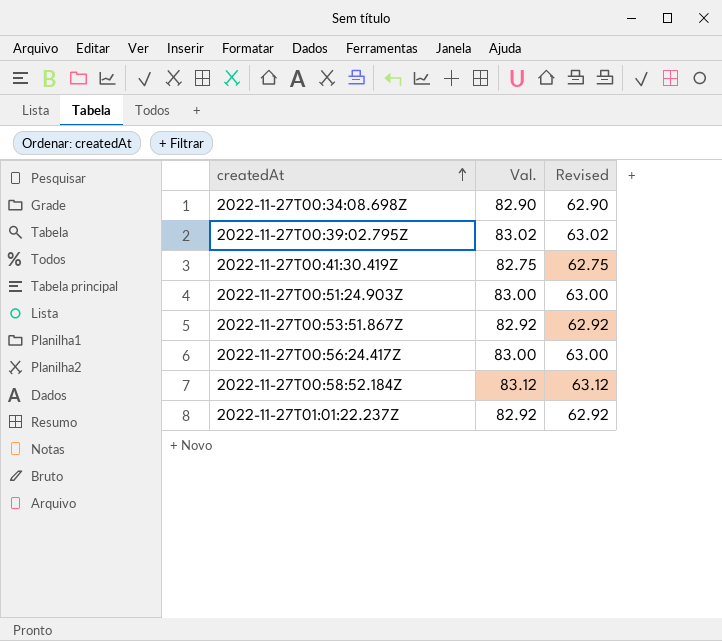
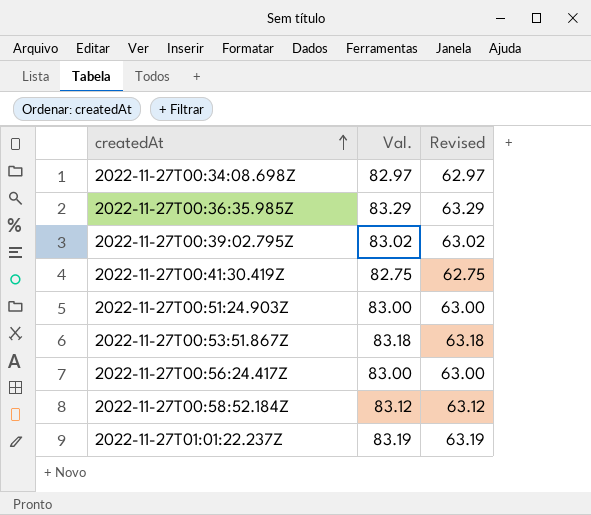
2022-11-27T00:34:08.698Z | Val.: 82.90 -> 82.97
2022-11-27T00:34:08.698Z | Revised: 62.90 -> 62.97
row 2022-11-27T00:36:35.985Z: none -> 83.29 | 63.29
2022-11-27T00:53:51.867Z | Val.: 82.92 -> 83.18
2022-11-27T00:53:51.867Z | Revised: 62.92 -> 63.18
2022-11-27T01:01:22.237Z | Val.: 82.92 -> 83.19
2022-11-27T01:01:22.237Z | Revised: 62.92 -> 63.19

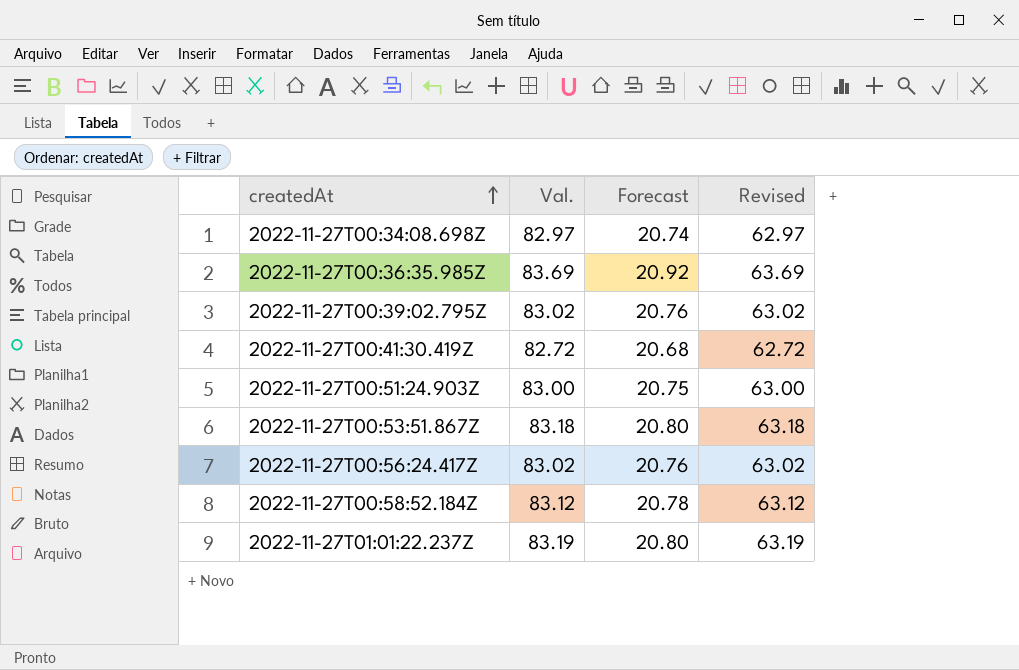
column Forecast | formula: none -> [Val.] * 0.25
2022-11-27T00:36:35.985Z | Val.: 83.29 -> 83.69
2022-11-27T00:36:35.985Z | Revised: 63.29 -> 63.69
2022-11-27T00:41:30.419Z | Val.: 82.75 -> 82.72
2022-11-27T00:41:30.419Z | Revised: 62.75 -> 62.72
2022-11-27T00:56:24.417Z | Val.: 83.00 -> 83.02
2022-11-27T00:56:24.417Z | Revised: 63.00 -> 63.02

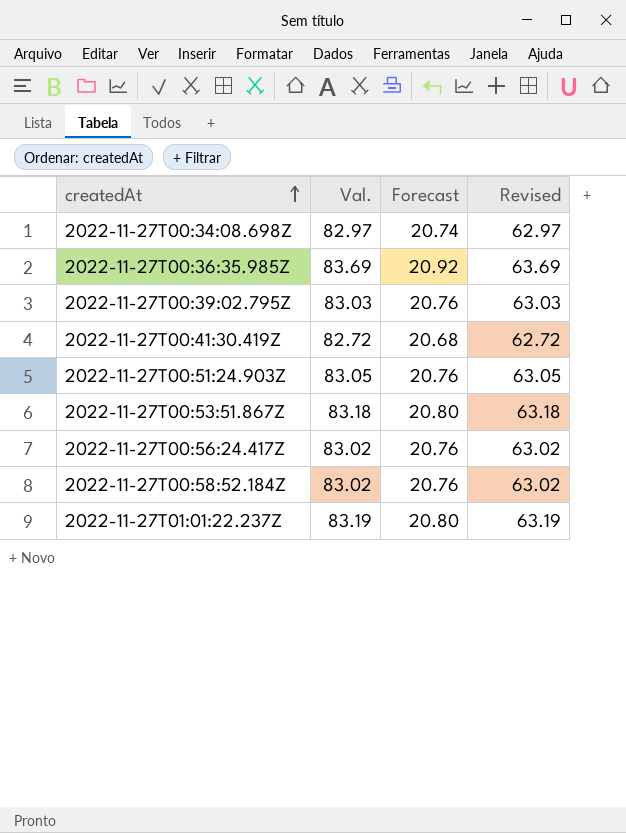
2022-11-27T00:39:02.795Z | Val.: 83.02 -> 83.03
2022-11-27T00:39:02.795Z | Revised: 63.02 -> 63.03
2022-11-27T00:51:24.903Z | Val.: 83.00 -> 83.05
2022-11-27T00:51:24.903Z | Forecast: 20.75 -> 20.76
2022-11-27T00:51:24.903Z | Revised: 63.00 -> 63.05
2022-11-27T00:58:52.184Z | Val.: 83.12 -> 83.02
2022-11-27T00:58:52.184Z | Forecast: 20.78 -> 20.76
2022-11-27T00:58:52.184Z | Revised: 63.12 -> 63.02

